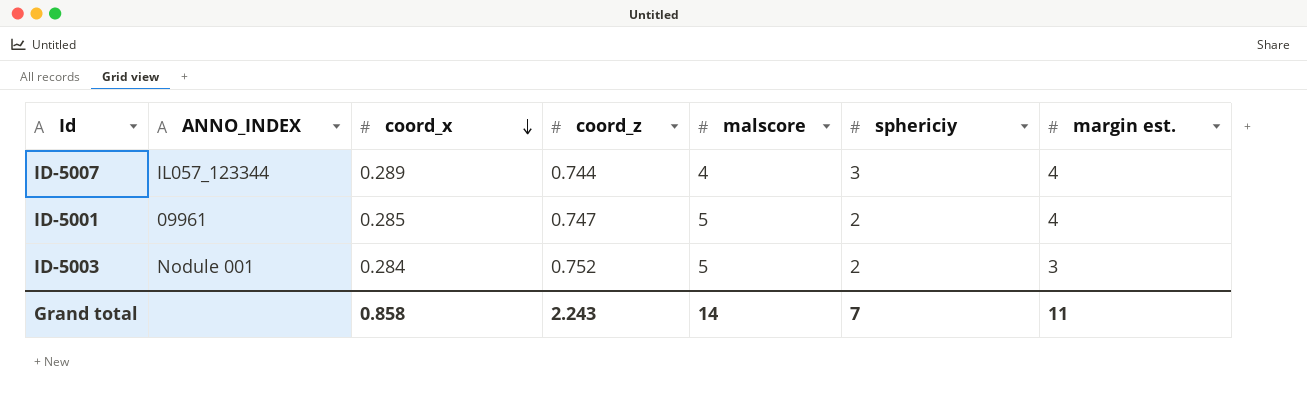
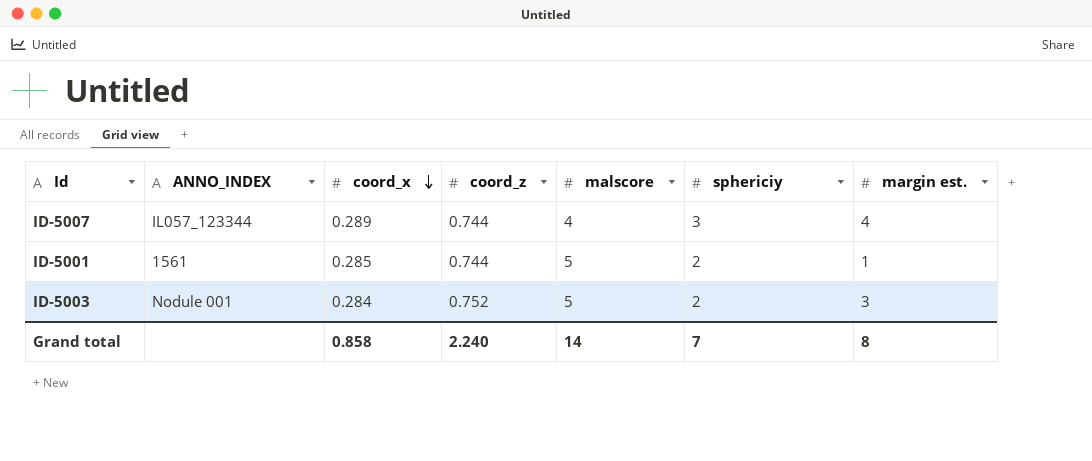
ID-5001 | ANNO_INDEX: 09961 -> 1561
ID-5001 | coord_z: 0.747 -> 0.744
ID-5001 | margin est.: 4 -> 1
Grand total | coord_z: 2.243 -> 2.240
Grand total | margin est.: 11 -> 8

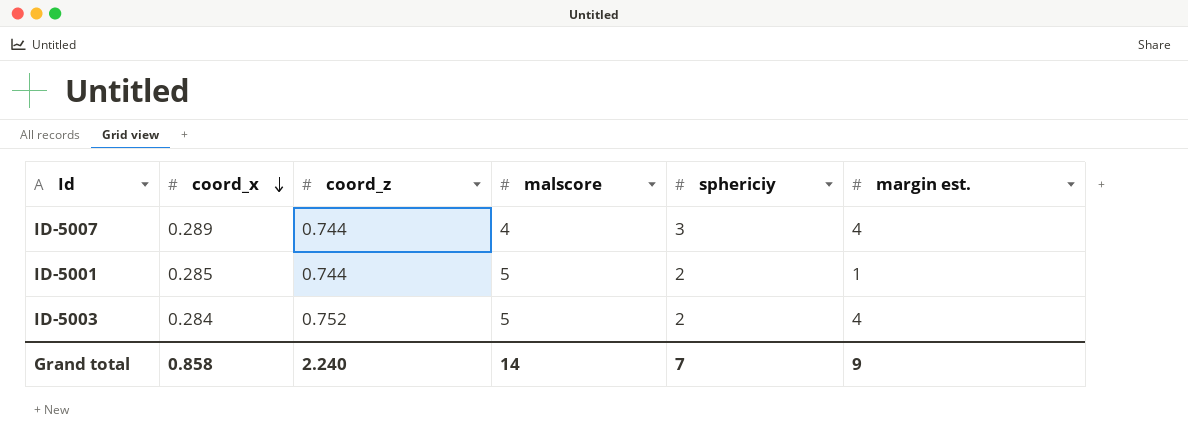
column ANNO_INDEX | position: 2 -> none
ID-5003 | margin est.: 3 -> 4
Grand total | margin est.: 8 -> 9

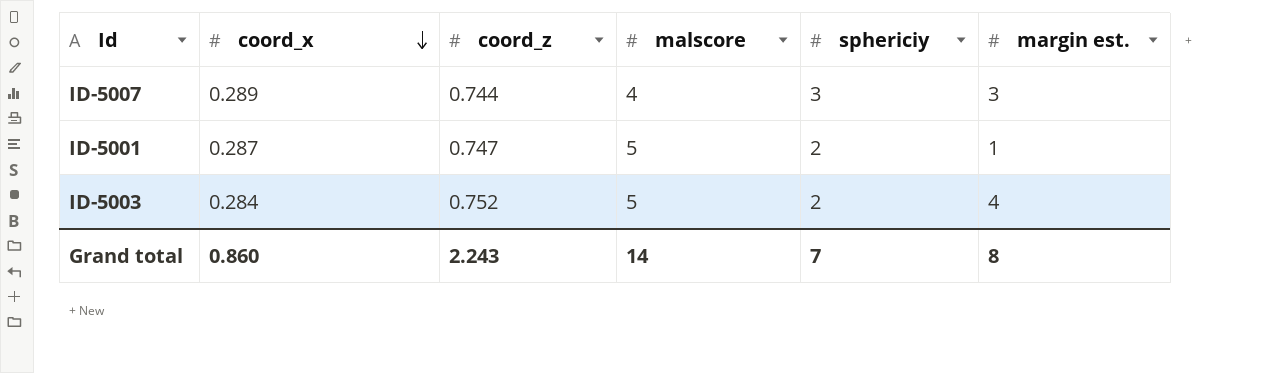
ID-5007 | margin est.: 4 -> 3
ID-5001 | coord_x: 0.285 -> 0.287
ID-5001 | coord_z: 0.744 -> 0.747
Grand total | coord_x: 0.858 -> 0.860
Grand total | coord_z: 2.240 -> 2.243
Grand total | margin est.: 9 -> 8

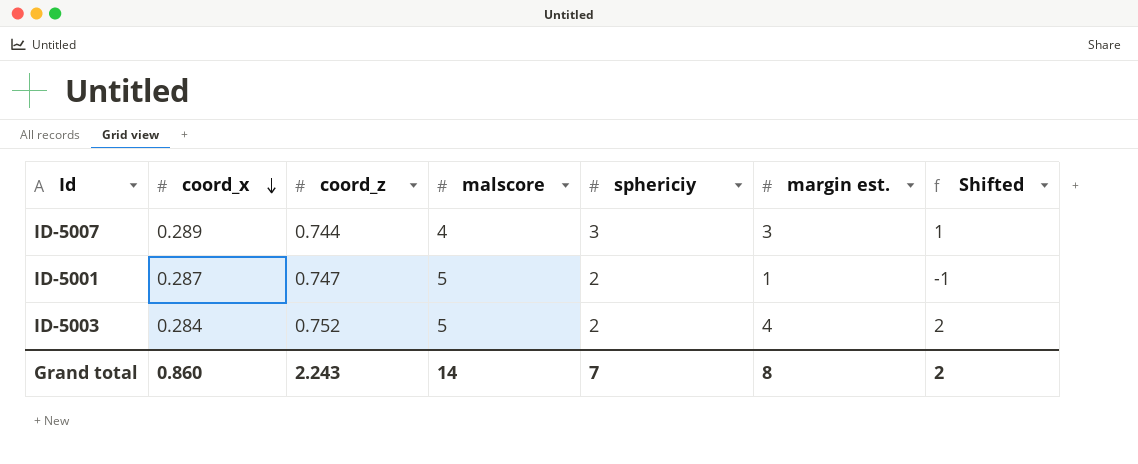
column Shifted | formula: none -> [margin est.] - 2

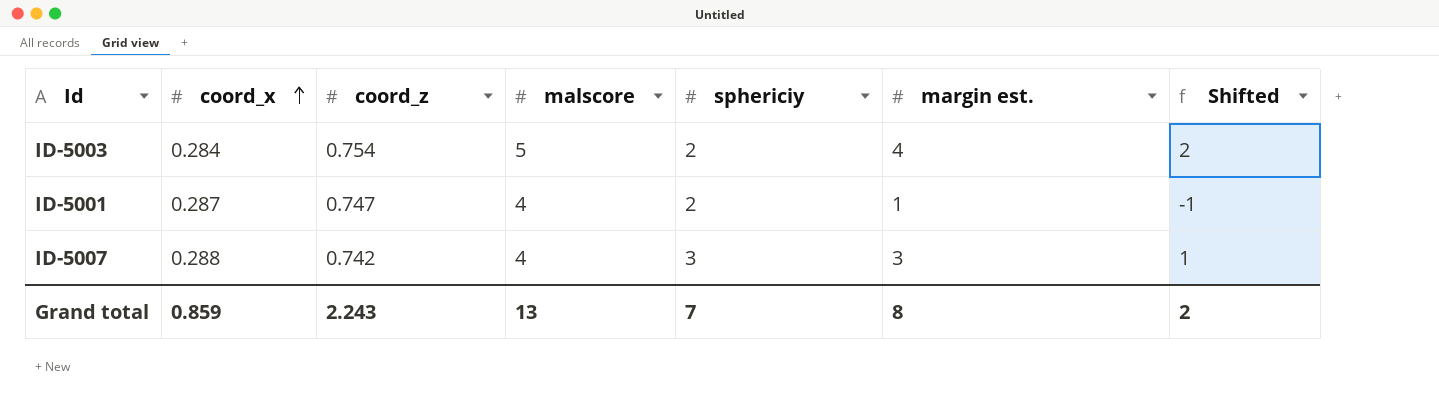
row order: coord_x descending -> coord_x ascending
ID-5003 | coord_z: 0.752 -> 0.754
ID-5001 | malscore: 5 -> 4
ID-5007 | coord_x: 0.289 -> 0.288
ID-5007 | coord_z: 0.744 -> 0.742
Grand total | coord_x: 0.860 -> 0.859
Grand total | malscore: 14 -> 13

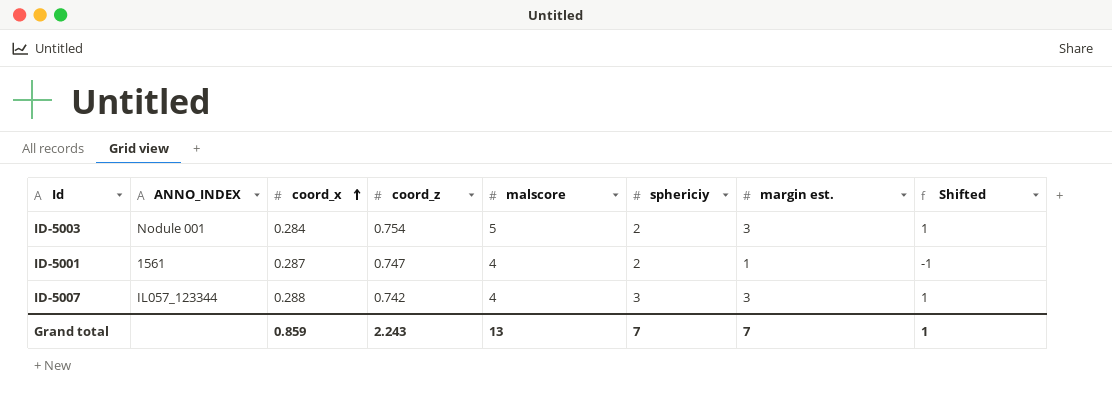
column ANNO_INDEX | position: none -> 2
ID-5003 | margin est.: 4 -> 3
ID-5003 | Shifted: 2 -> 1
Grand total | margin est.: 8 -> 7
Grand total | Shifted: 2 -> 1

